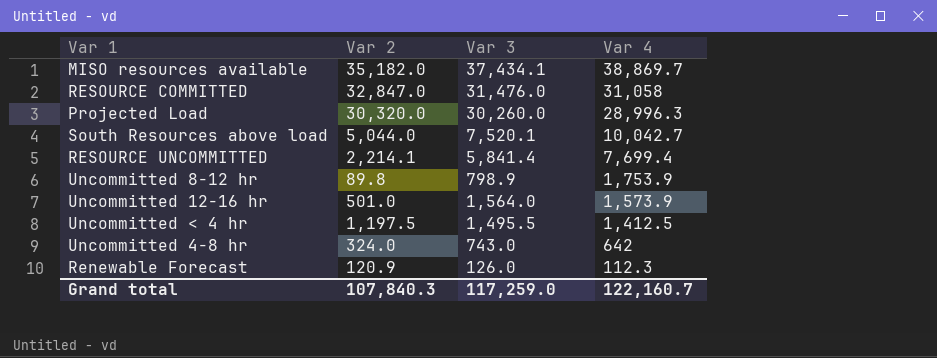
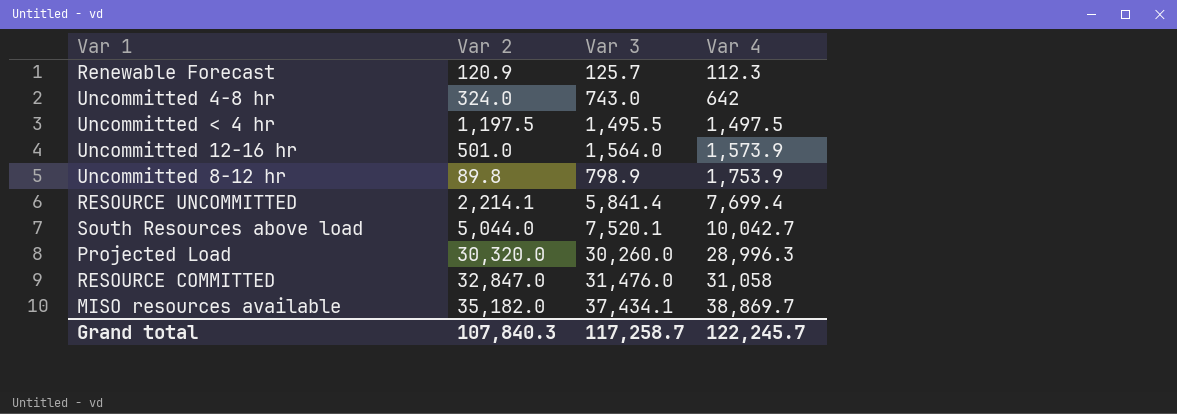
row order: Var 4 descending -> Var 4 ascending
Renewable Forecast | Var 3: 126.0 -> 125.7
Uncommitted < 4 hr | Var 4: 1,412.5 -> 1,497.5
Grand total | Var 3: 117,259.0 -> 117,258.7
Grand total | Var 4: 122,160.7 -> 122,245.7

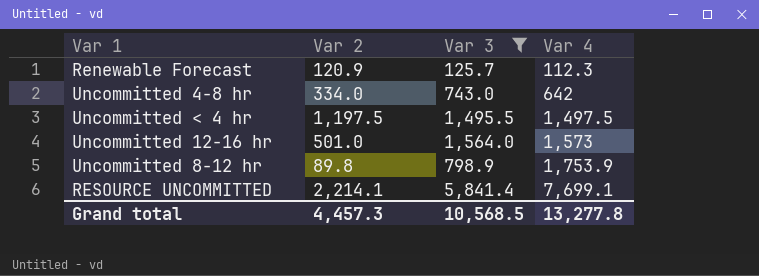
filter: none -> Var 3 <= 5,841.4
Uncommitted 4-8 hr | Var 2: 324.0 -> 334.0
Uncommitted 12-16 hr | Var 4: 1,573.9 -> 1,573
RESOURCE UNCOMMITTED | Var 4: 7,699.4 -> 7,699.1
Grand total | Var 2: 107,840.3 -> 4,457.3
Grand total | Var 3: 117,258.7 -> 10,568.5
Grand total | Var 4: 122,245.7 -> 13,277.8

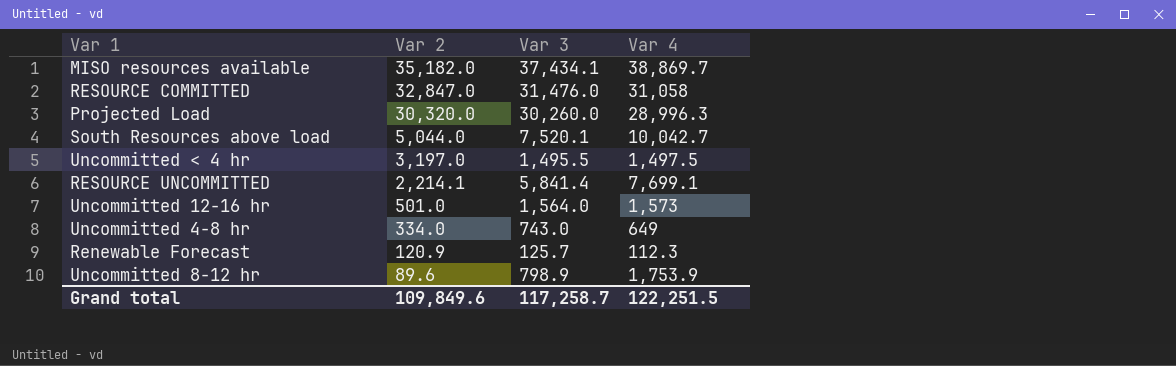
filter: Var 3 <= 5,841.4 -> none
row order: Var 4 ascending -> Var 2 descending
Uncommitted < 4 hr | Var 2: 1,197.5 -> 3,197.0
Uncommitted 4-8 hr | Var 4: 642 -> 649
Uncommitted 8-12 hr | Var 2: 89.8 -> 89.6
Grand total | Var 2: 4,457.3 -> 109,849.6
Grand total | Var 3: 10,568.5 -> 117,258.7
Grand total | Var 4: 13,277.8 -> 122,251.5

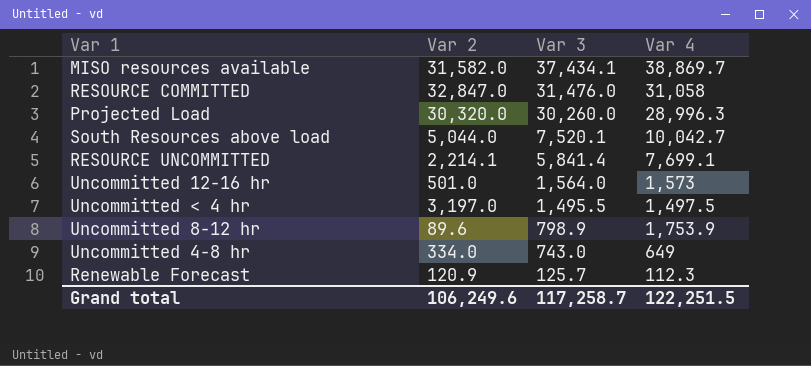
row order: Var 2 descending -> Var 3 descending
MISO resources available | Var 2: 35,182.0 -> 31,582.0
Grand total | Var 2: 109,849.6 -> 106,249.6

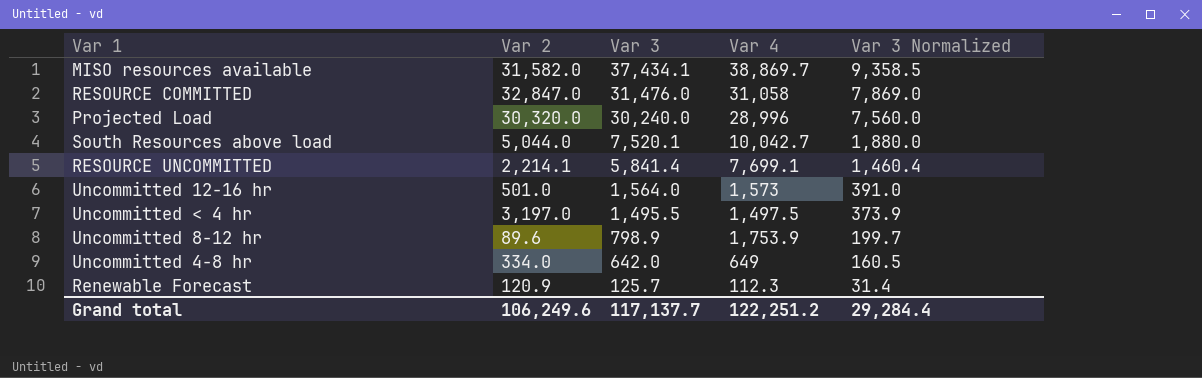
column Var 3 Normalized | formula: none -> [Var 3] * 0.25
Projected Load | Var 3: 30,260.0 -> 30,240.0
Projected Load | Var 4: 28,996.3 -> 28,996
Uncommitted 4-8 hr | Var 3: 743.0 -> 642.0
Grand total | Var 3: 117,258.7 -> 117,137.7
Grand total | Var 4: 122,251.5 -> 122,251.2

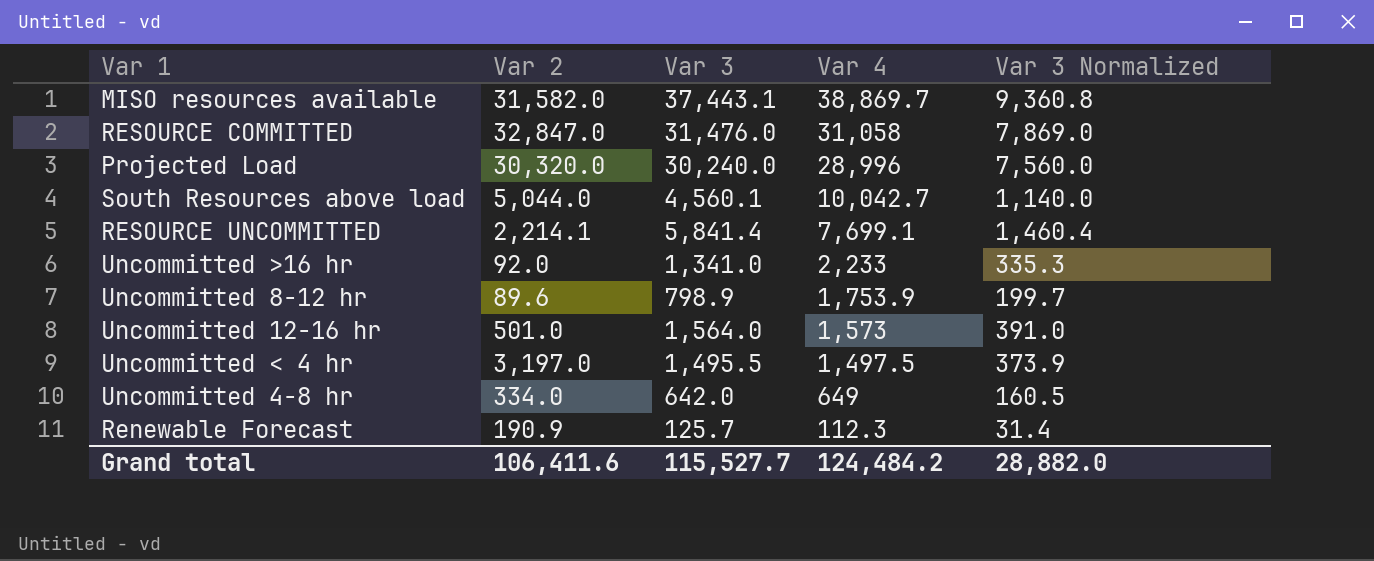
row order: Var 3 descending -> Var 4 descending
MISO resources available | Var 3: 37,434.1 -> 37,443.1
MISO resources available | Var 3 Normalized: 9,358.5 -> 9,360.8
South Resources above load | Var 3: 7,520.1 -> 4,560.1
South Resources above load | Var 3 Normalized: 1,880.0 -> 1,140.0
row Uncommitted >16 hr: none -> 92.0 | 1,341.0 | 2,233 | 335.3
Renewable Forecast | Var 2: 120.9 -> 190.9
Grand total | Var 2: 106,249.6 -> 106,411.6
Grand total | Var 3: 117,137.7 -> 115,527.7
Grand total | Var 4: 122,251.2 -> 124,484.2
Grand total | Var 3 Normalized: 29,284.4 -> 28,882.0

